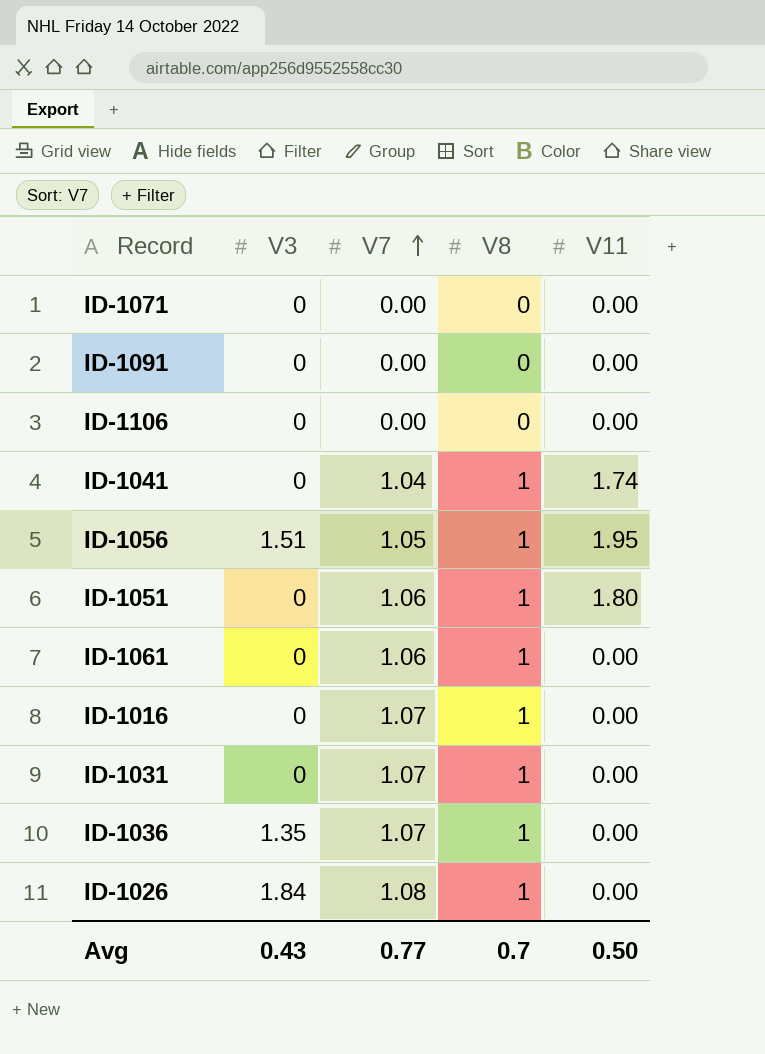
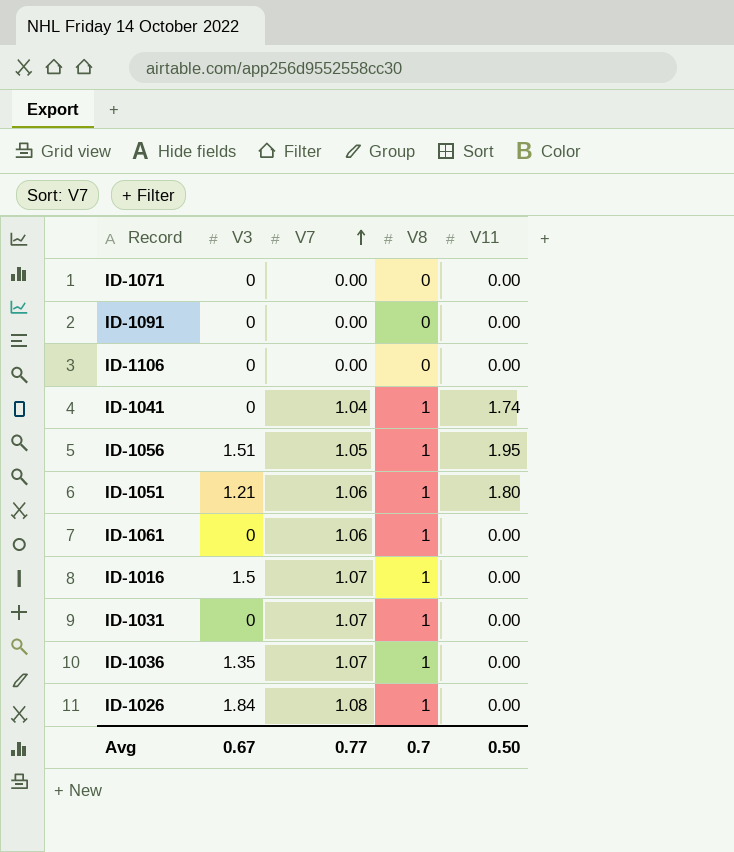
ID-1051 | V3: 0 -> 1.21
ID-1016 | V3: 0 -> 1.5
Avg | V3: 0.43 -> 0.67

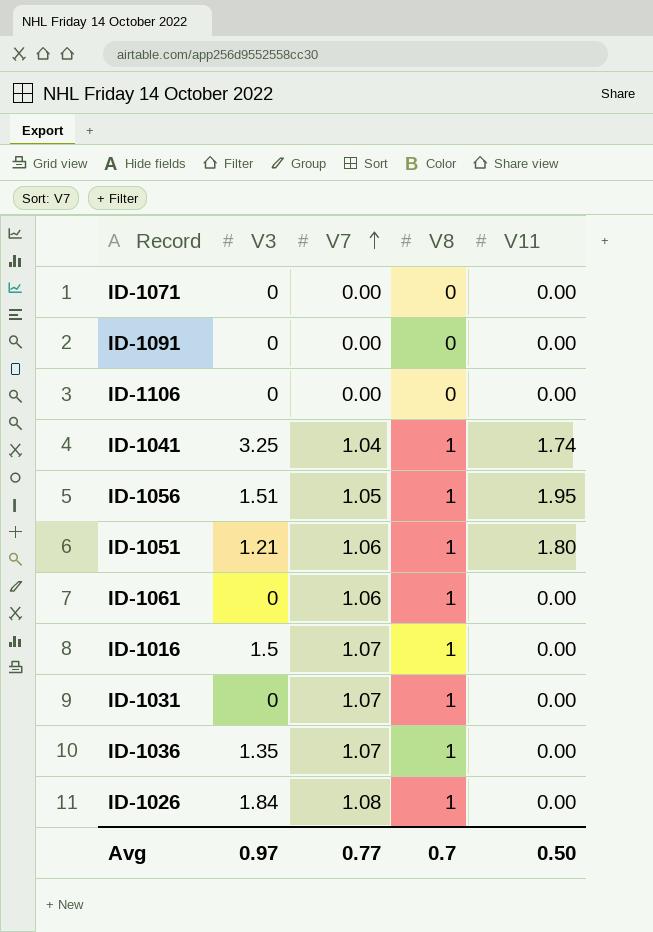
ID-1041 | V3: 0 -> 3.25
Avg | V3: 0.67 -> 0.97

